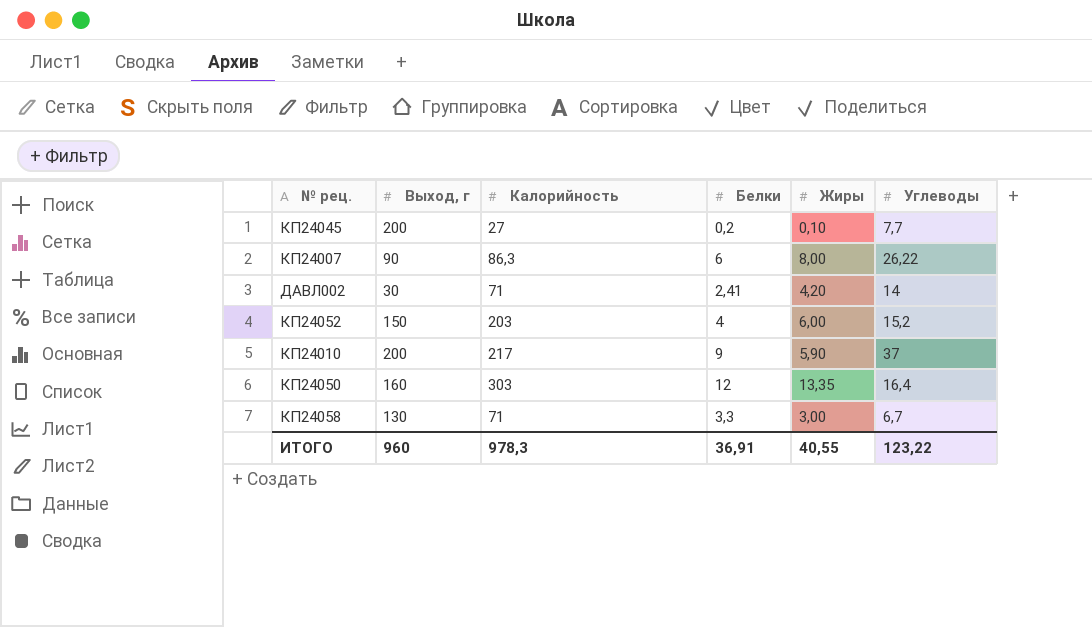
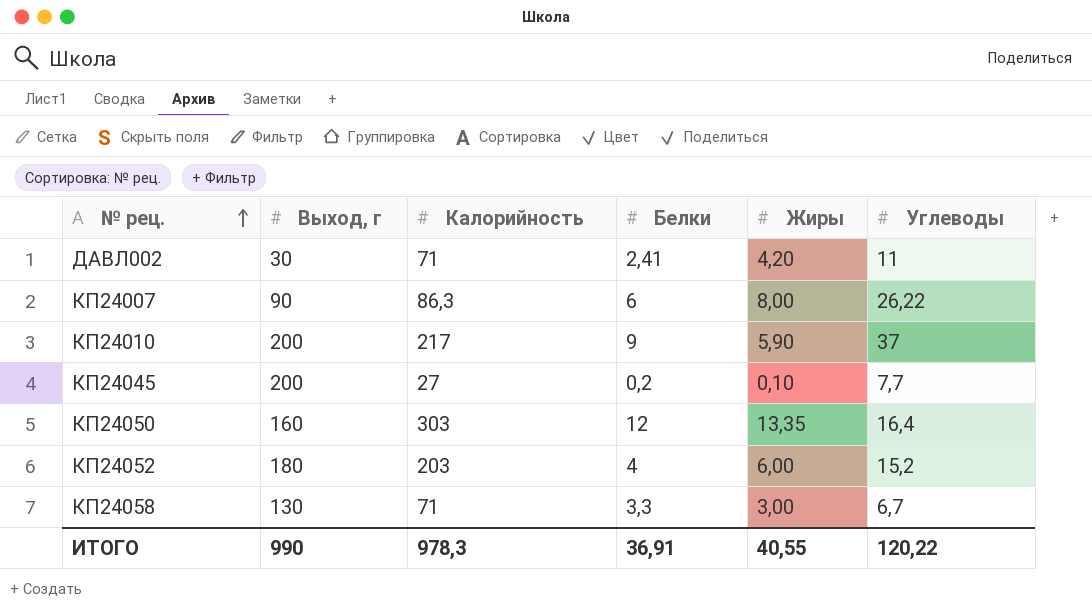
row order: none -> № рец. ascending
ДАВЛ002 | Углеводы: 14 -> 11
КП24052 | Выход, г: 150 -> 180
ИТОГО | Выход, г: 960 -> 990
ИТОГО | Углеводы: 123,22 -> 120,22

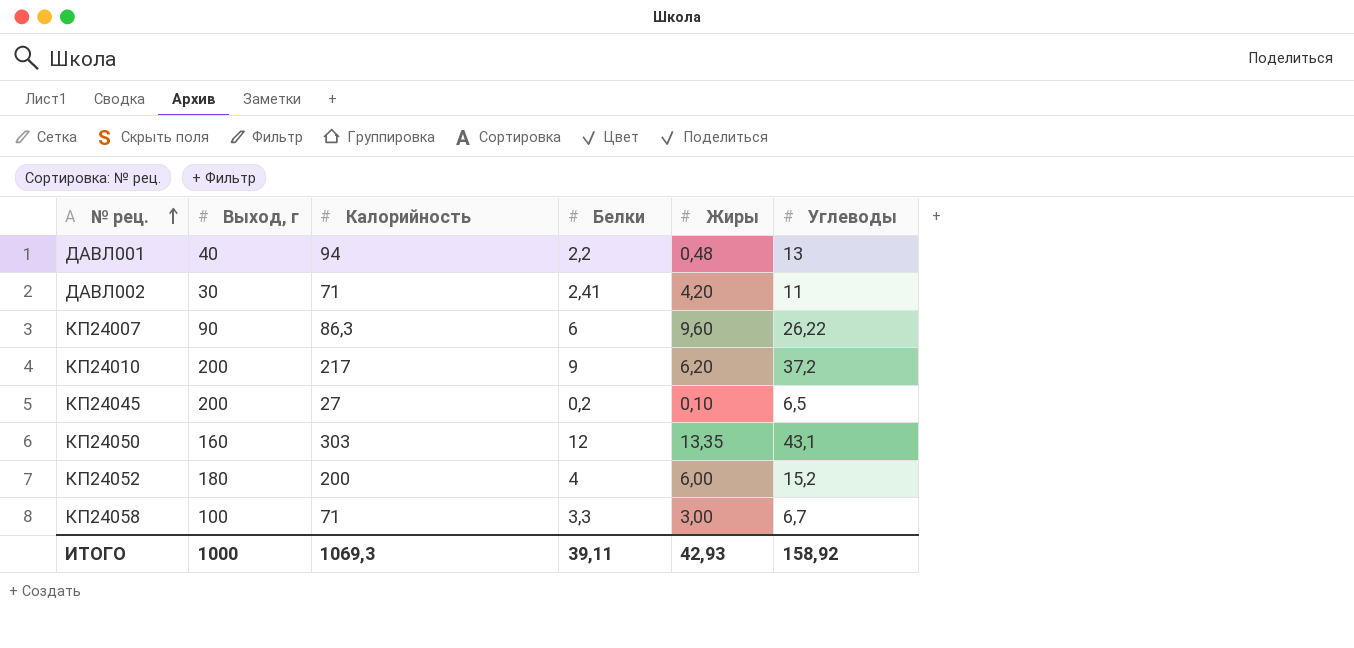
row ДАВЛ001: none -> 40 | 94 | 2,2 | 0,48 | 13
КП24007 | Жиры: 8,00 -> 9,60
КП24010 | Жиры: 5,90 -> 6,20
КП24010 | Углеводы: 37 -> 37,2
КП24045 | Углеводы: 7,7 -> 6,5
КП24050 | Углеводы: 16,4 -> 43,1
КП24052 | Калорийность: 203 -> 200
КП24058 | Выход, г: 130 -> 100
ИТОГО | Выход, г: 990 -> 1000
ИТОГО | Калорийность: 978,3 -> 1069,3
ИТОГО | Белки: 36,91 -> 39,11
ИТОГО | Жиры: 40,55 -> 42,93
ИТОГО | Углеводы: 120,22 -> 158,92

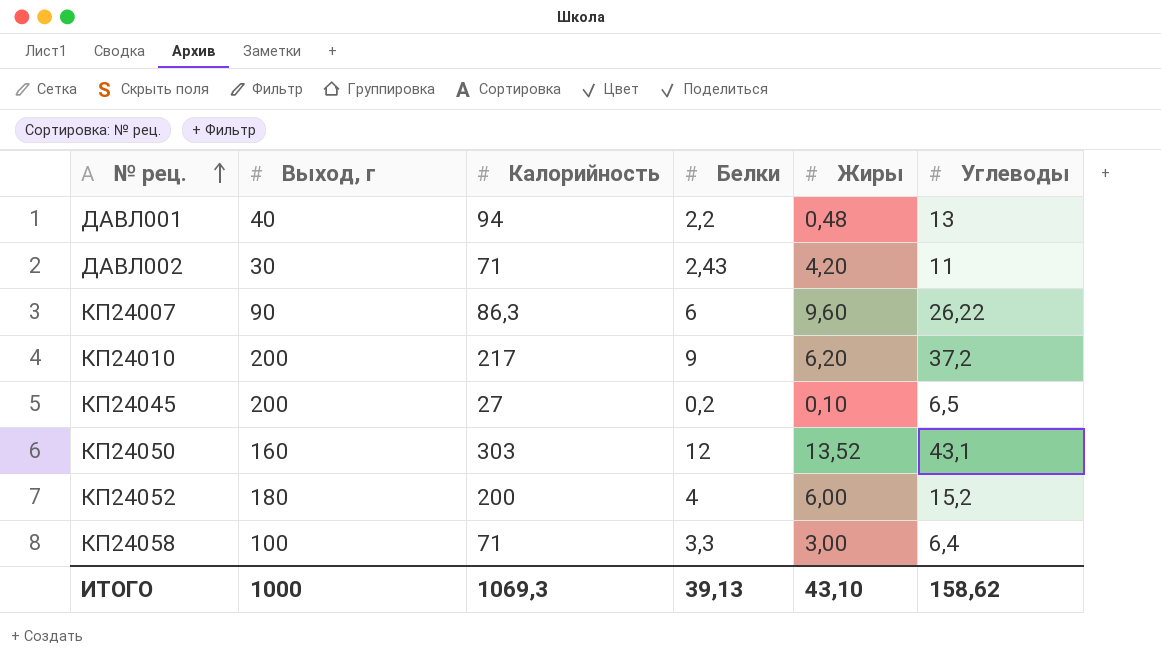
ДАВЛ002 | Белки: 2,41 -> 2,43
КП24050 | Жиры: 13,35 -> 13,52
КП24058 | Углеводы: 6,7 -> 6,4
ИТОГО | Белки: 39,11 -> 39,13
ИТОГО | Жиры: 42,93 -> 43,10
ИТОГО | Углеводы: 158,92 -> 158,62

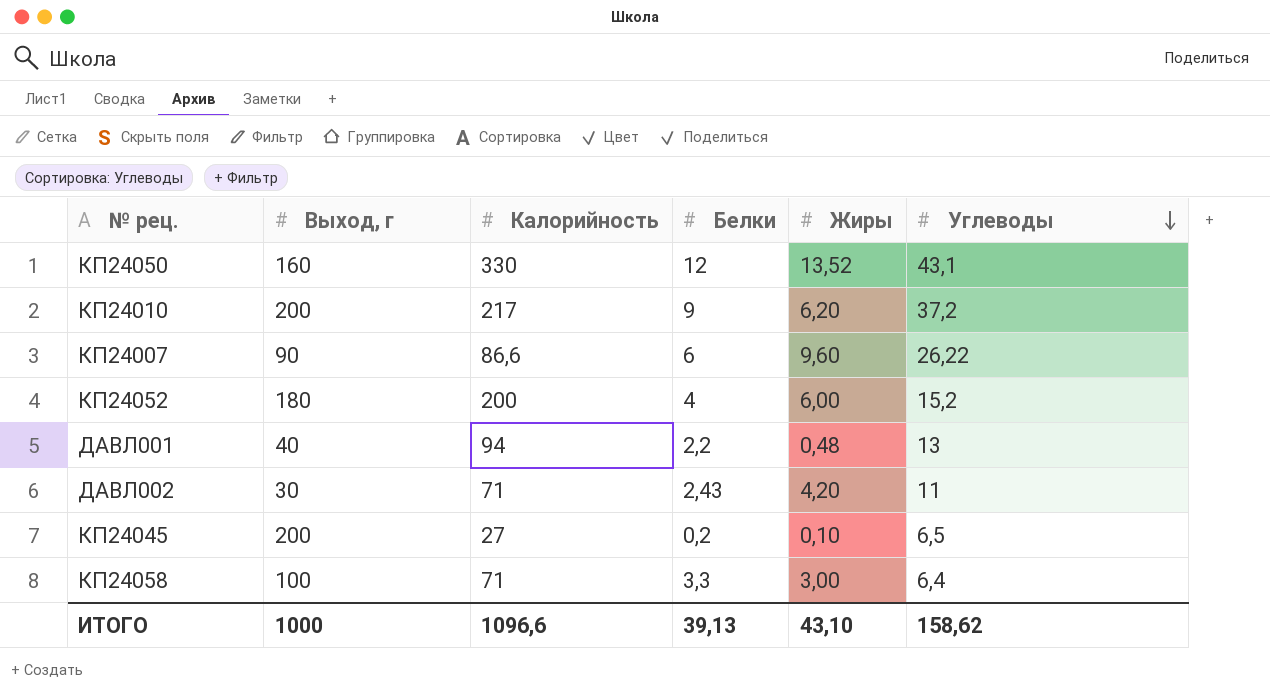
row order: № рец. ascending -> Углеводы descending
КП24050 | Калорийность: 303 -> 330
КП24007 | Калорийность: 86,3 -> 86,6
ИТОГО | Калорийность: 1069,3 -> 1096,6

